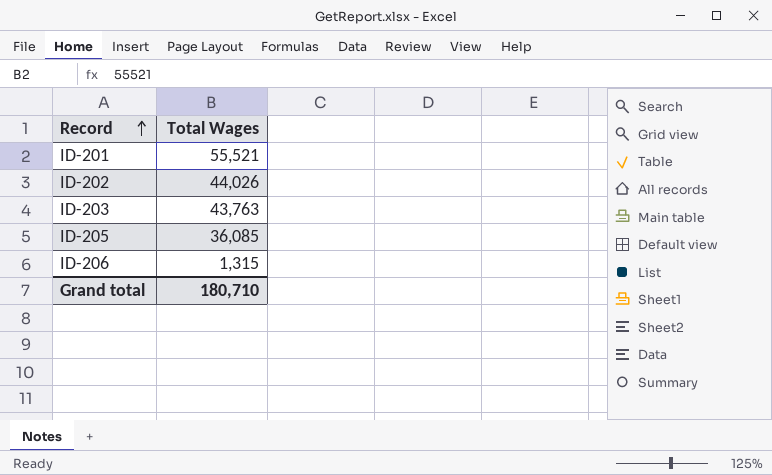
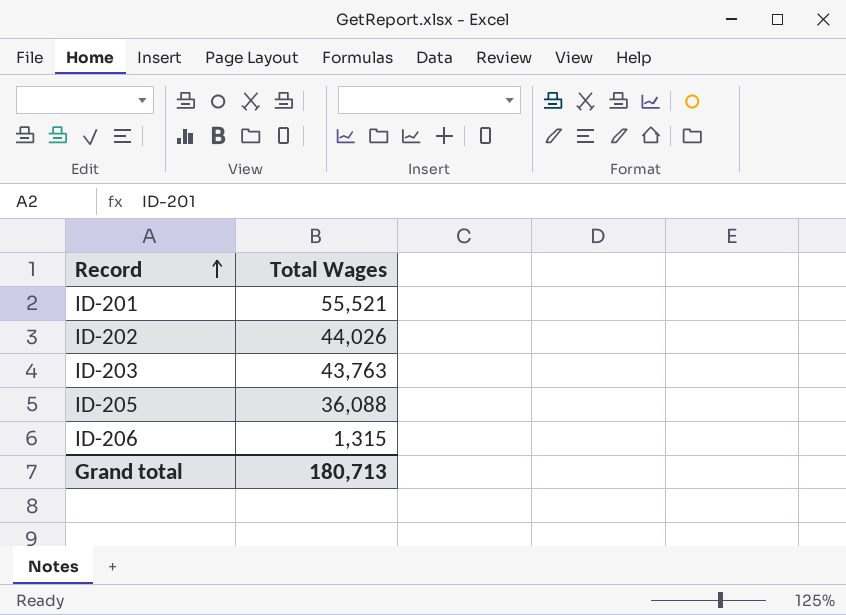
ID-205 | Total Wages: 36,085 -> 36,088
Grand total | Total Wages: 180,710 -> 180,713

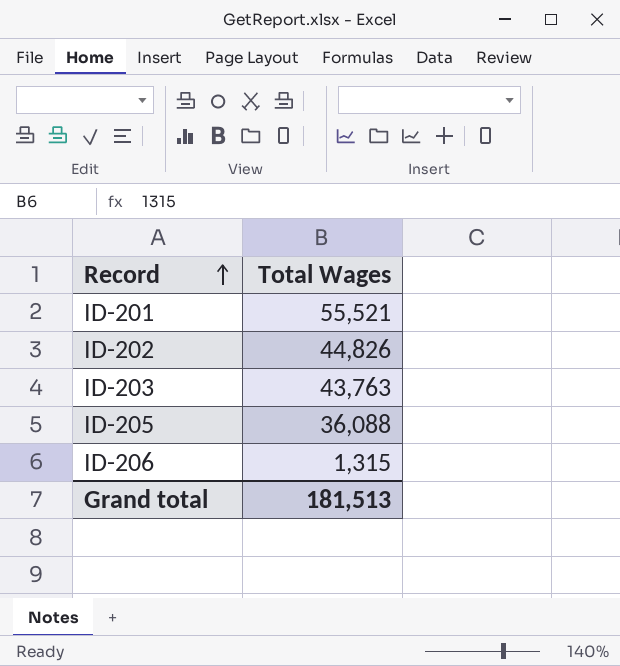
ID-202 | Total Wages: 44,026 -> 44,826
Grand total | Total Wages: 180,713 -> 181,513

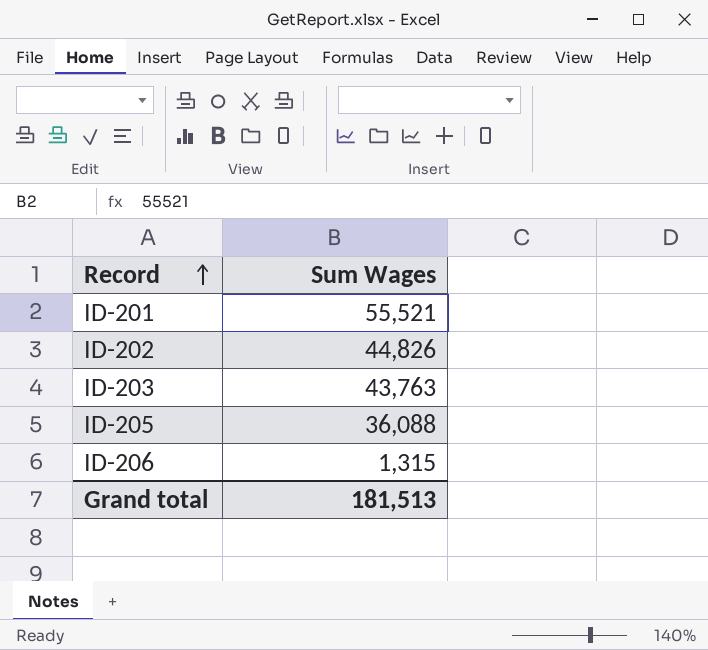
column name: Total Wages -> Sum Wages

